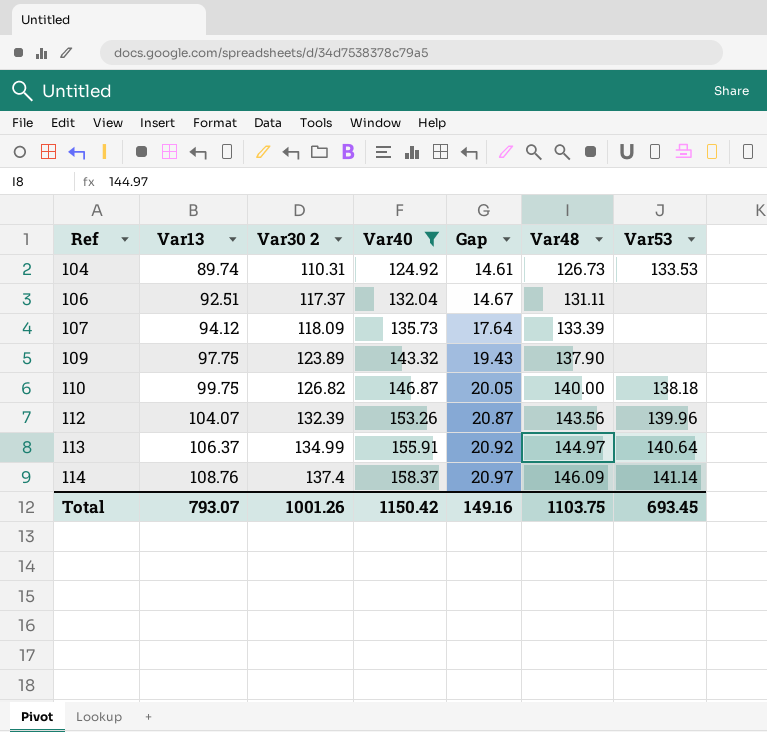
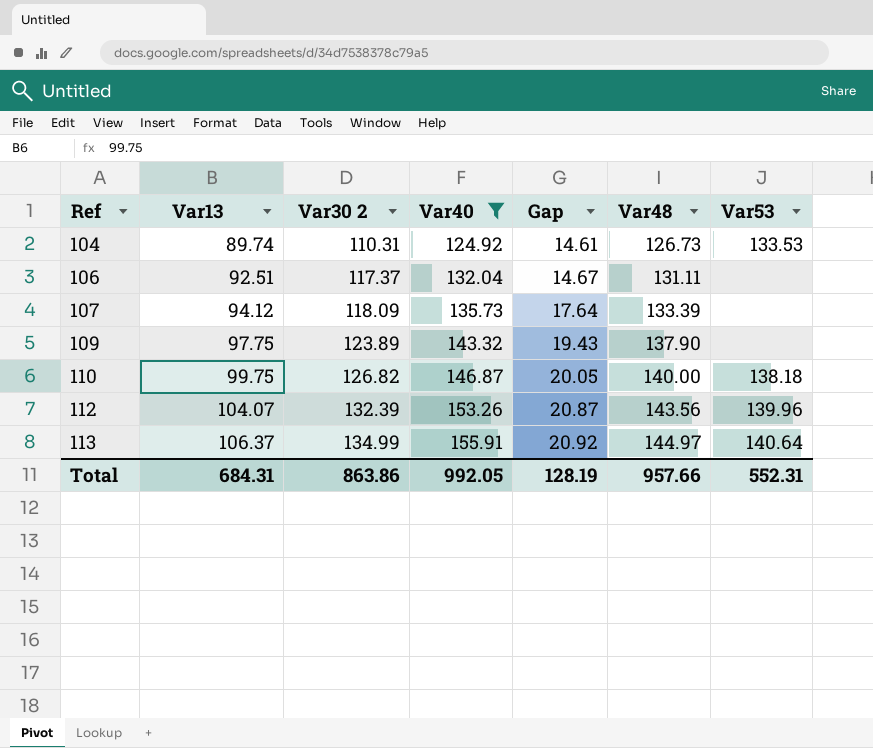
row 114: 108.76 | 137.4 | 158.37 | 20.97 | 146.09 | 141.14 -> none
Total | Var13: 793.07 -> 684.31
Total | Var30 2: 1001.26 -> 863.86
Total | Var40: 1150.42 -> 992.05
Total | Gap: 149.16 -> 128.19
Total | Var48: 1103.75 -> 957.66
Total | Var53: 693.45 -> 552.31

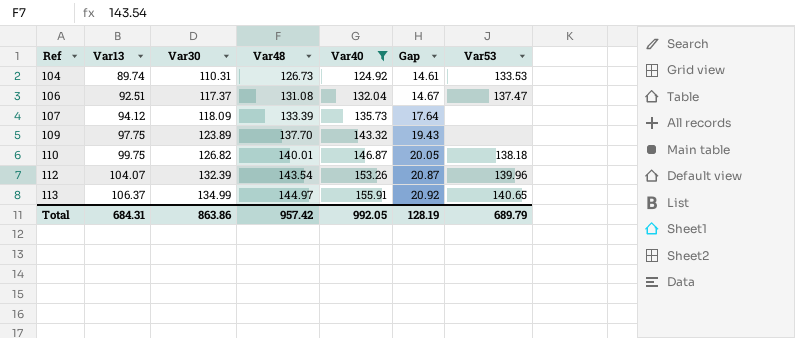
column name: Var30 2 -> Var30
column Var48 | position: 6 -> 4
106 | Var48: 131.11 -> 131.08
106 | Var53: none -> 137.47
109 | Var48: 137.90 -> 137.70
110 | Var48: 140.00 -> 140.01
112 | Var48: 143.56 -> 143.54
113 | Var53: 140.64 -> 140.65
Total | Var48: 957.66 -> 957.42
Total | Var53: 552.31 -> 689.79

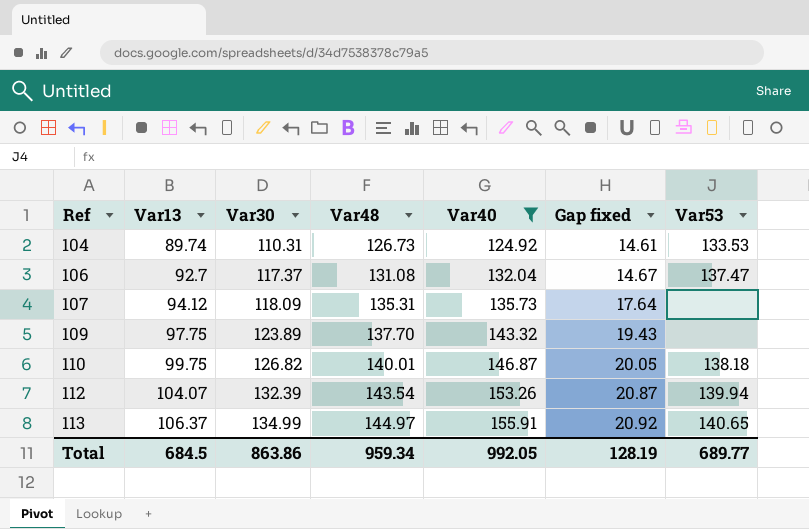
column name: Gap -> Gap fixed
106 | Var13: 92.51 -> 92.7
107 | Var48: 133.39 -> 135.31
112 | Var53: 139.96 -> 139.94
Total | Var13: 684.31 -> 684.5
Total | Var48: 957.42 -> 959.34
Total | Var53: 689.79 -> 689.77

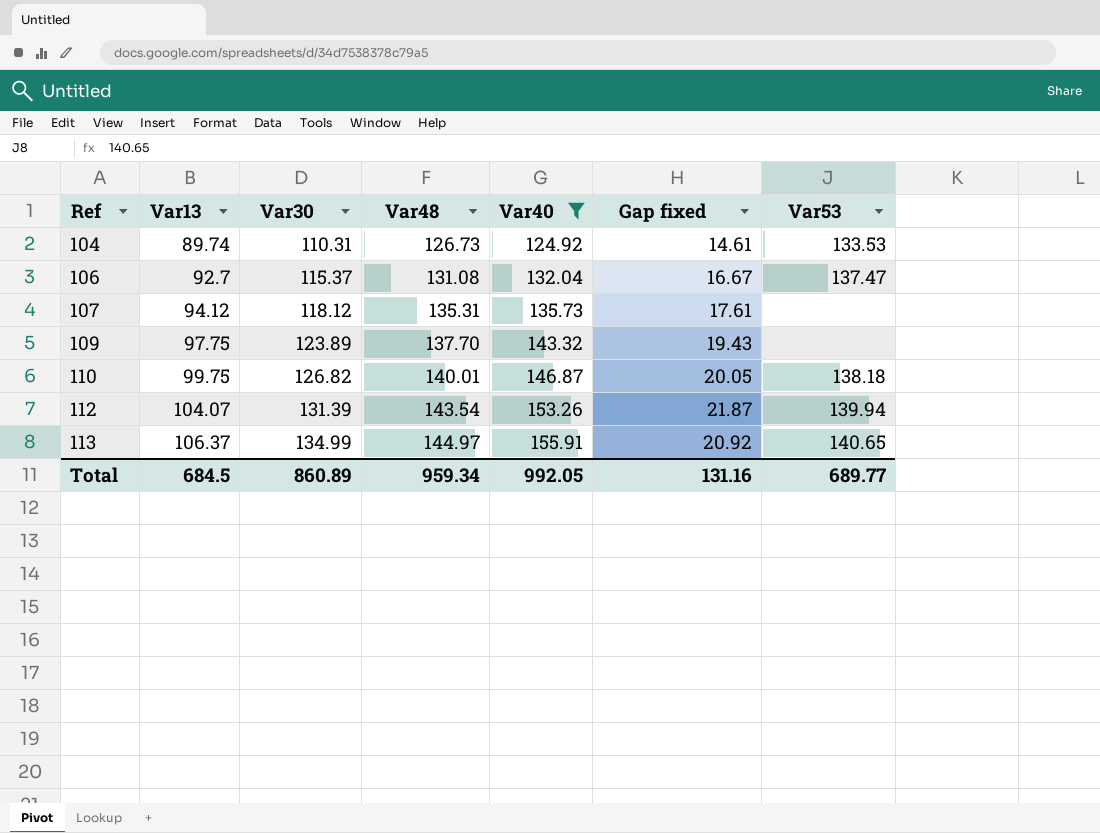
106 | Var30: 117.37 -> 115.37
106 | Gap fixed: 14.67 -> 16.67
107 | Var30: 118.09 -> 118.12
107 | Gap fixed: 17.64 -> 17.61
112 | Var30: 132.39 -> 131.39
112 | Gap fixed: 20.87 -> 21.87
Total | Var30: 863.86 -> 860.89
Total | Gap fixed: 128.19 -> 131.16

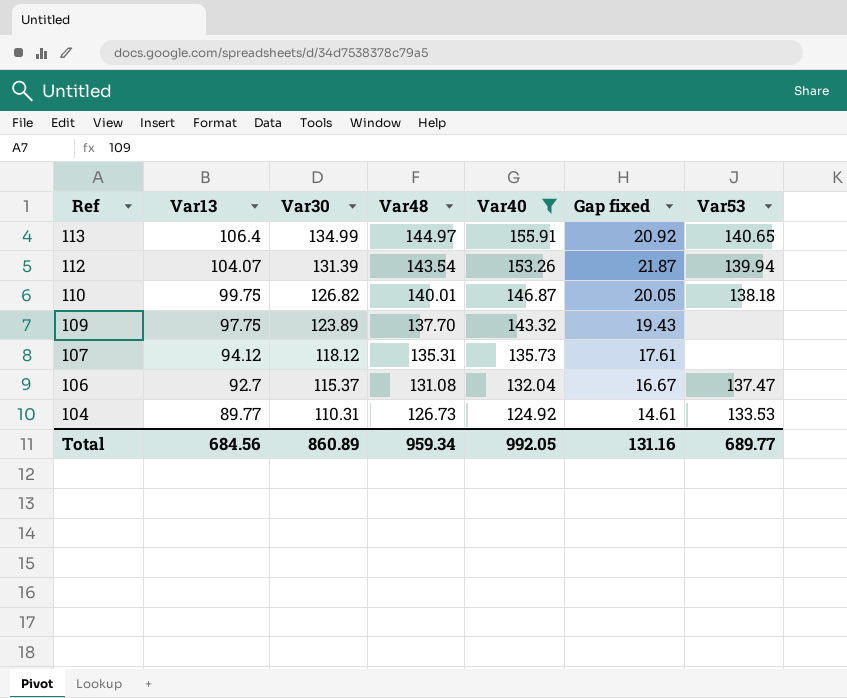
row order: Ref ascending -> Ref descending
113 | Var13: 106.37 -> 106.4
104 | Var13: 89.74 -> 89.77
Total | Var13: 684.5 -> 684.56

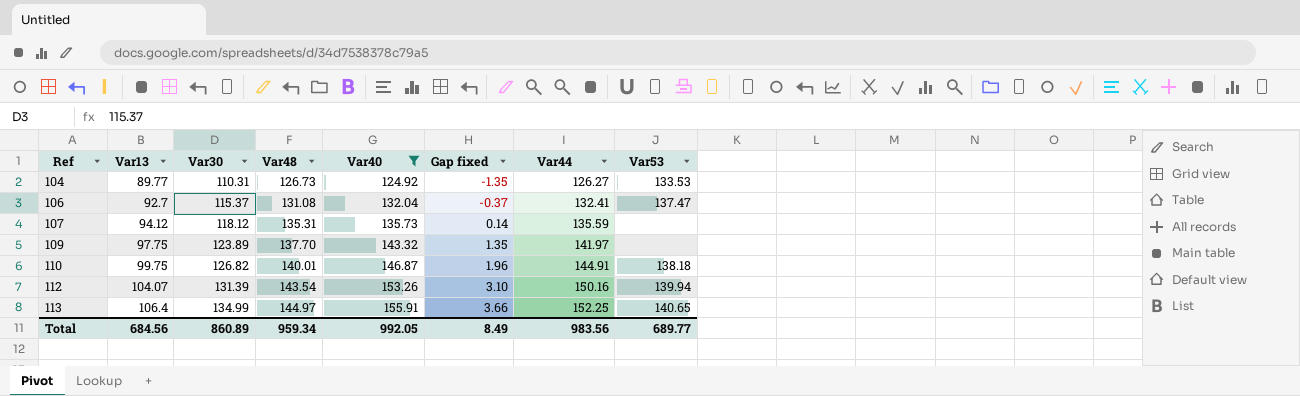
row order: Ref descending -> Ref ascending
column Gap fixed | formula: [Var40] - [Var30] -> [Var40] - [Var44]
column Var44 | position: none -> 7
Total | Gap fixed: 131.16 -> 8.49

